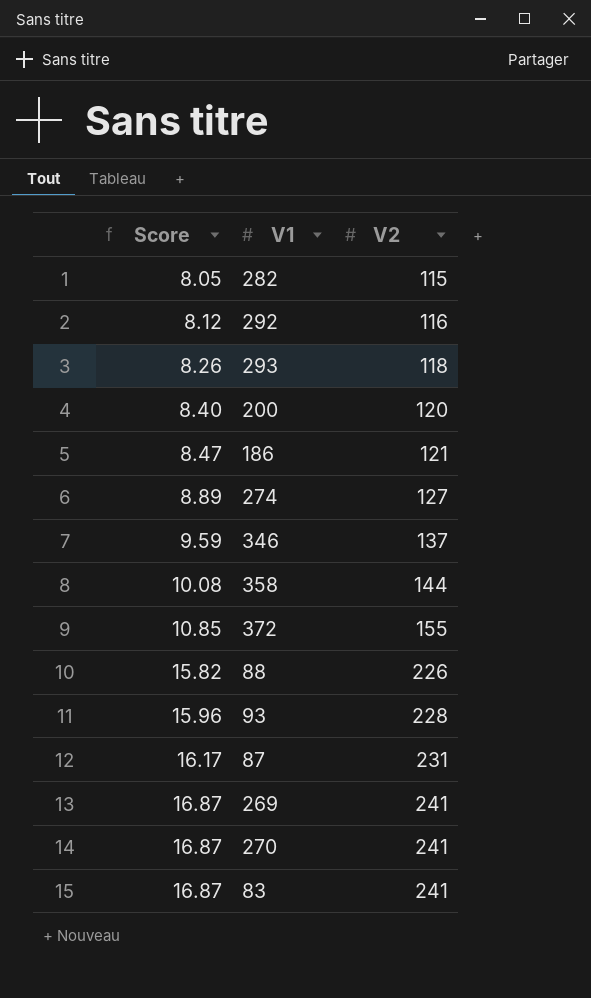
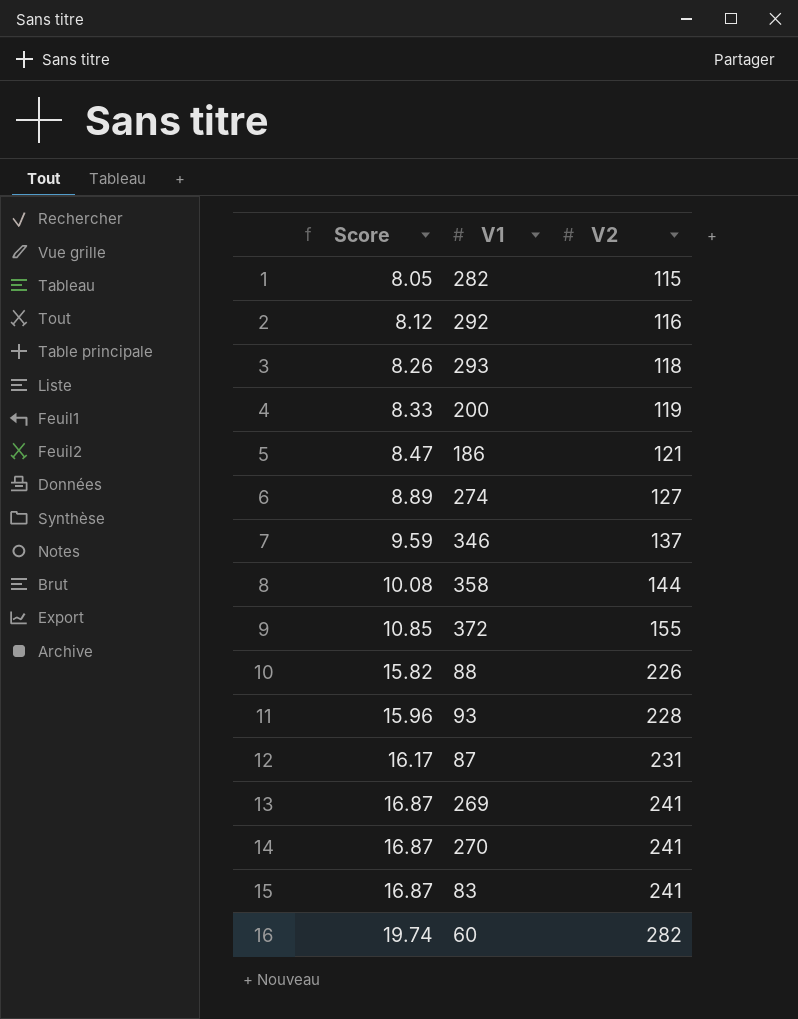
200 | Score: 8.40 -> 8.33
200 | V2: 120 -> 119
row 60: none -> 19.74 | 282

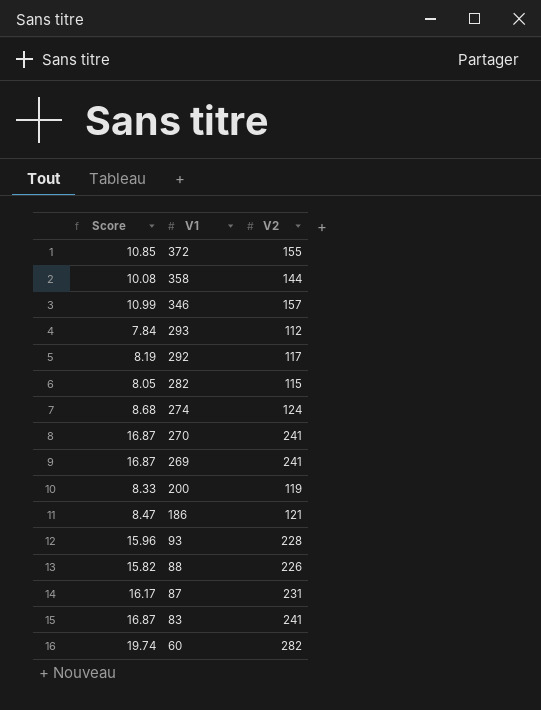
row order: Score ascending -> V1 descending
346 | Score: 9.59 -> 10.99
346 | V2: 137 -> 157
293 | Score: 8.26 -> 7.84
293 | V2: 118 -> 112
292 | Score: 8.12 -> 8.19
292 | V2: 116 -> 117
274 | Score: 8.89 -> 8.68
274 | V2: 127 -> 124

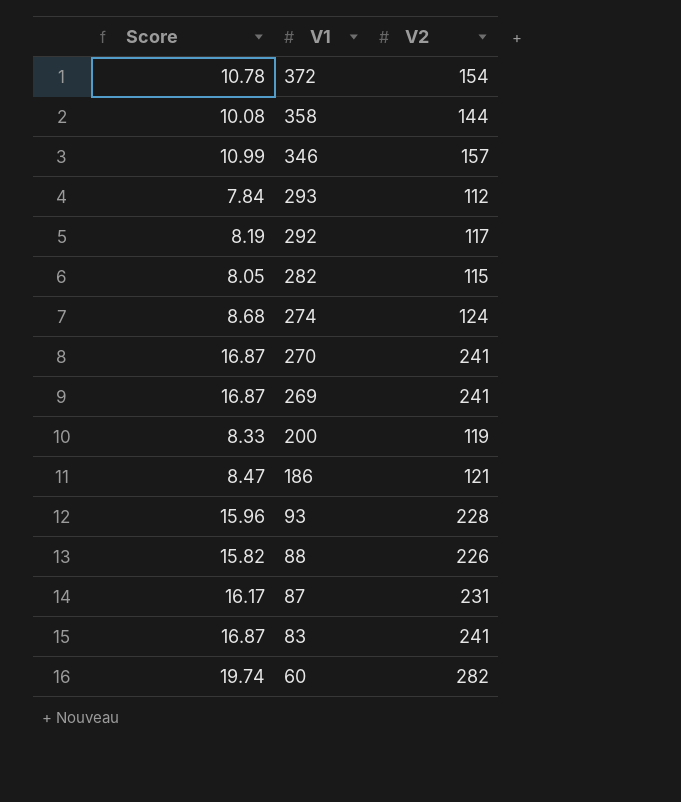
372 | Score: 10.85 -> 10.78
372 | V2: 155 -> 154

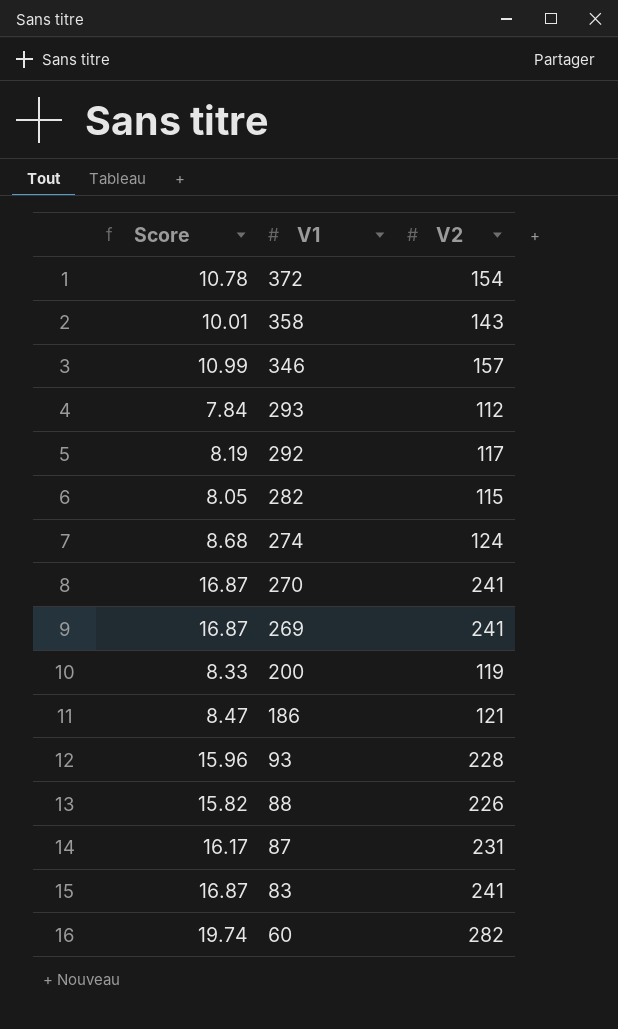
358 | Score: 10.08 -> 10.01
358 | V2: 144 -> 143

